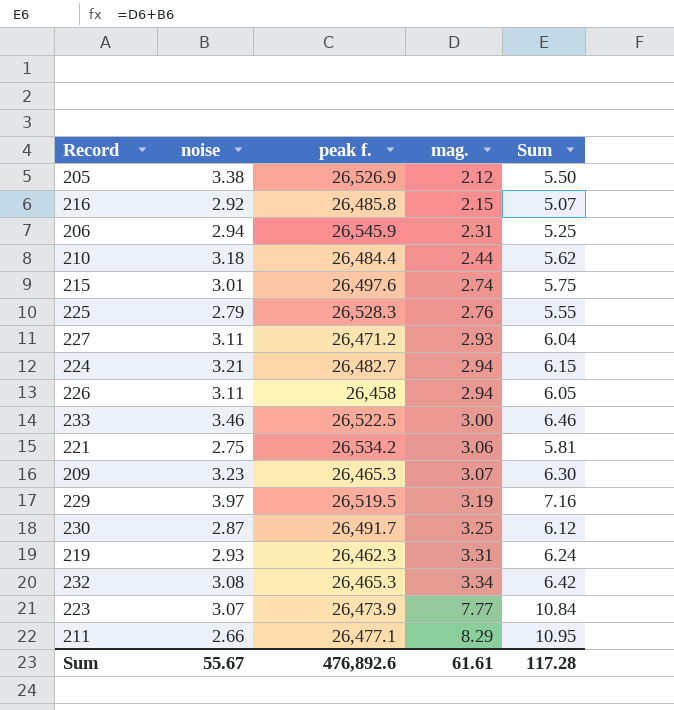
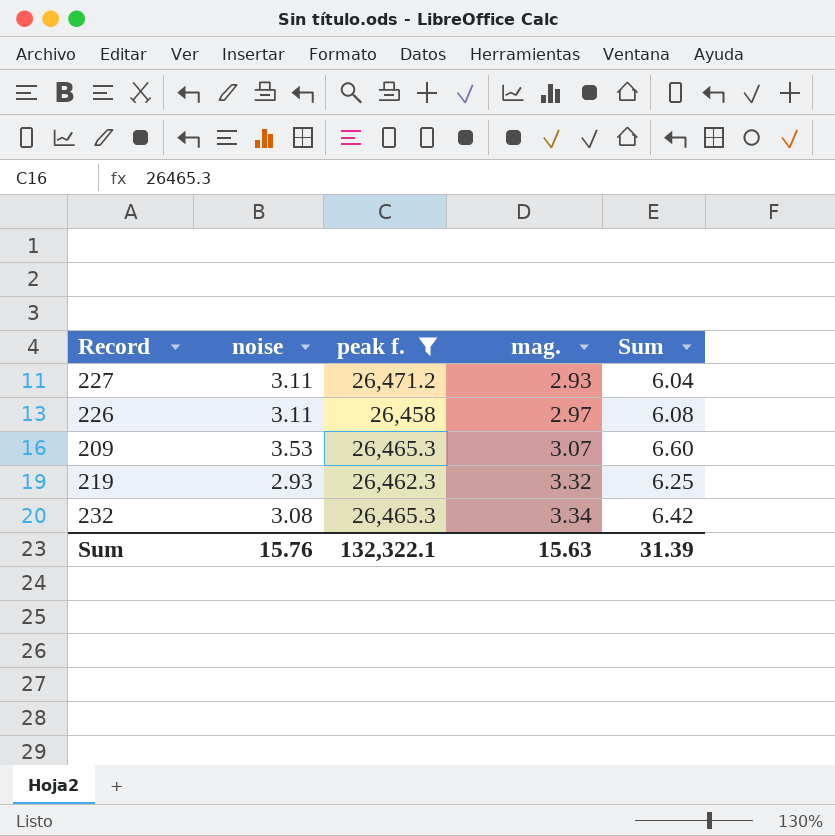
filter: none -> peak f. <= 26,471.2
226 | mag.: 2.94 -> 2.97
226 | Sum: 6.05 -> 6.08
209 | noise: 3.23 -> 3.53
209 | Sum: 6.30 -> 6.60
219 | mag.: 3.31 -> 3.32
219 | Sum: 6.24 -> 6.25
Sum | noise: 55.67 -> 15.76
Sum | peak f.: 476,892.6 -> 132,322.1
Sum | mag.: 61.61 -> 15.63
Sum | Sum: 117.28 -> 31.39

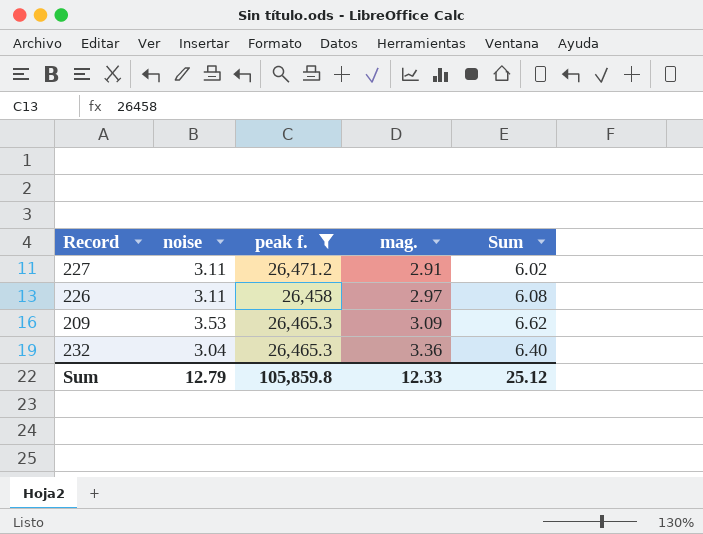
row 219: 2.93 | 26,462.3 | 3.32 | 6.25 -> none
227 | mag.: 2.93 -> 2.91
227 | Sum: 6.04 -> 6.02
209 | mag.: 3.07 -> 3.09
209 | Sum: 6.60 -> 6.62
232 | noise: 3.08 -> 3.04
232 | mag.: 3.34 -> 3.36
232 | Sum: 6.42 -> 6.40
Sum | noise: 15.76 -> 12.79
Sum | peak f.: 132,322.1 -> 105,859.8
Sum | mag.: 15.63 -> 12.33
Sum | Sum: 31.39 -> 25.12

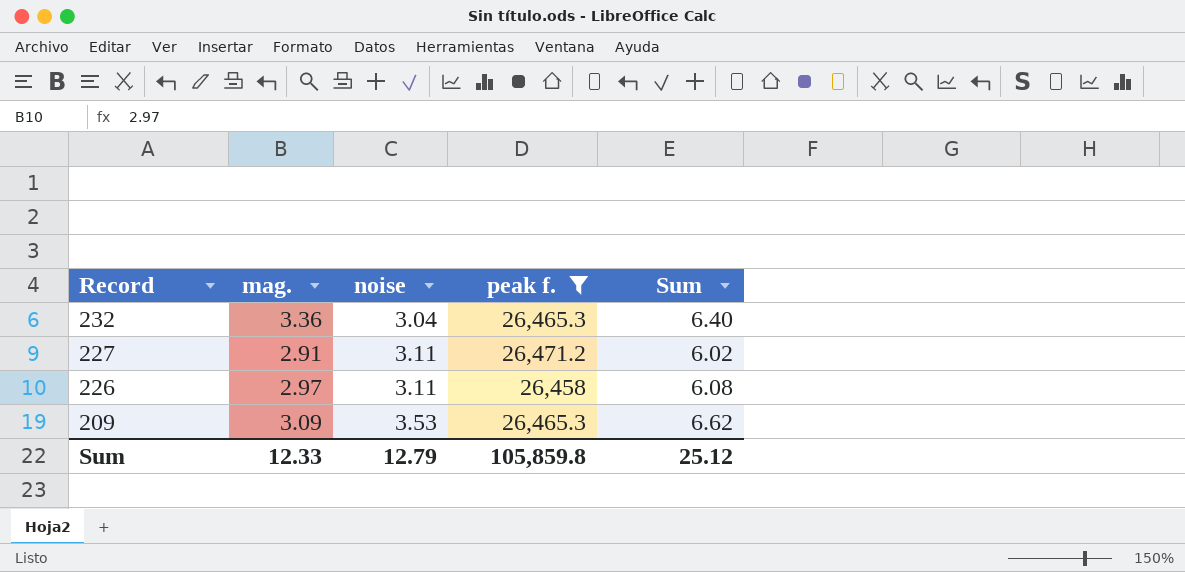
row order: mag. ascending -> Record descending
column mag. | position: 4 -> 2

